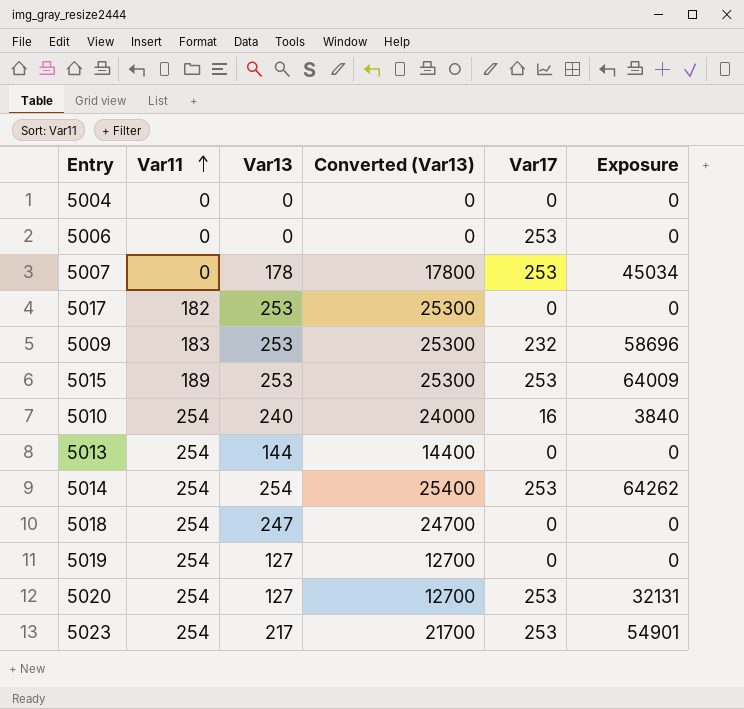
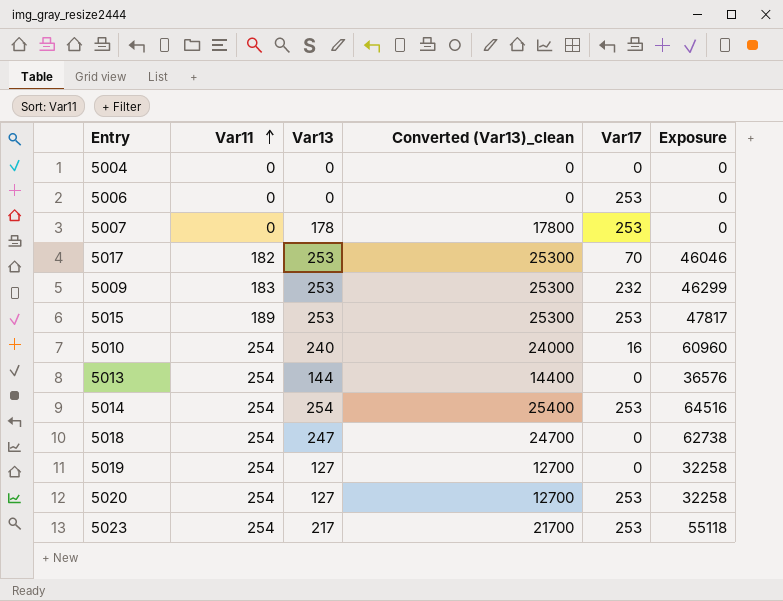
column name: Converted (Var13) -> Converted (Var13)_clean
column Exposure | formula: [Var13] * [Var17] -> [Var11] * [Var13]
5017 | Var17: 0 -> 70

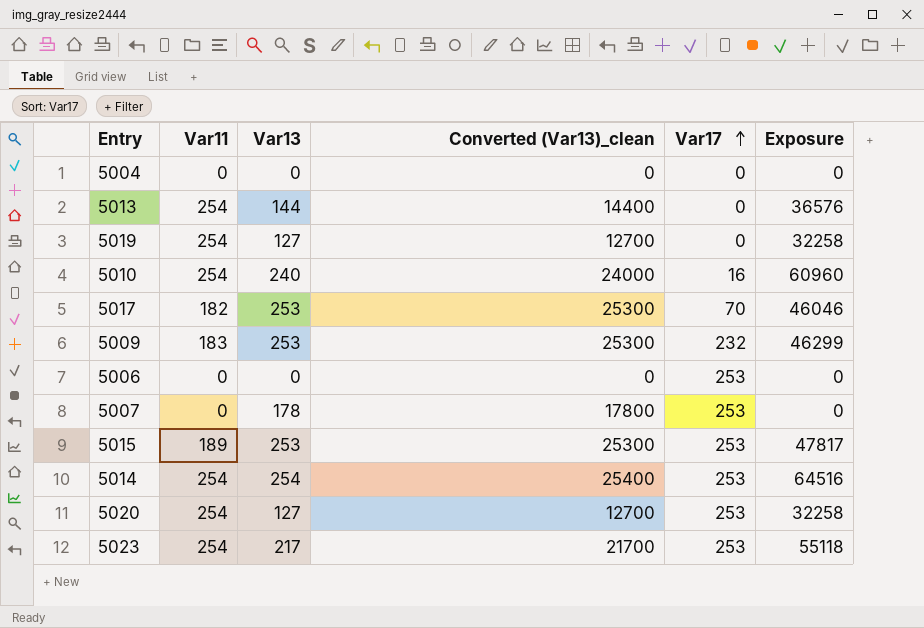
row order: Var11 ascending -> Var17 ascending
row 5018: 254 | 247 | 24700 | 0 | 62738 -> none

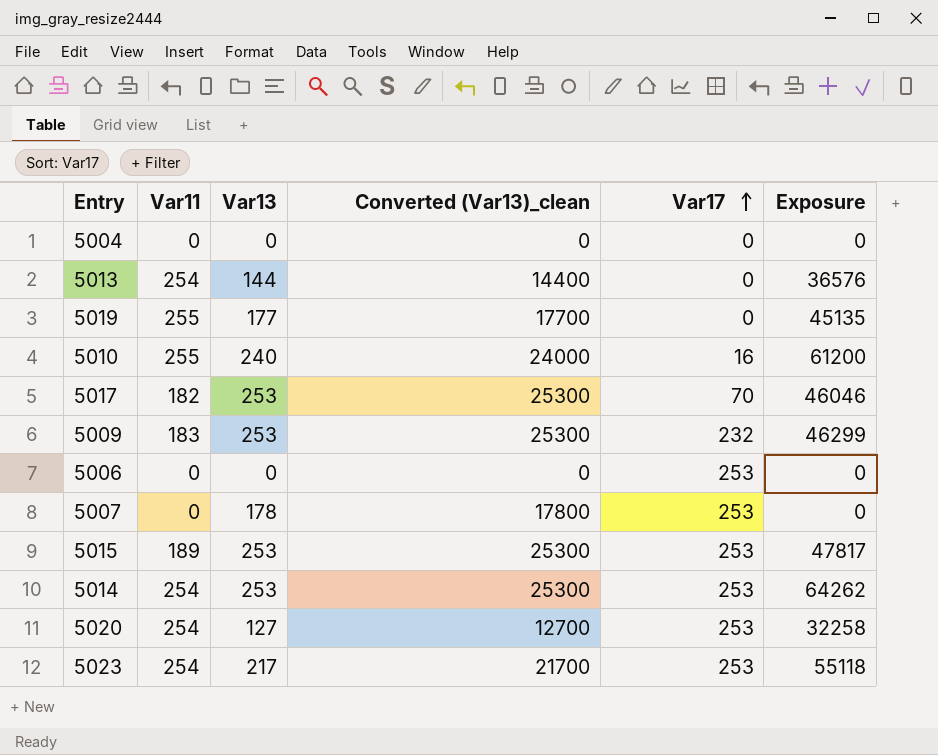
5019 | Var11: 254 -> 255
5019 | Var13: 127 -> 177
5019 | Converted (Var13)_clean: 12700 -> 17700
5019 | Exposure: 32258 -> 45135
5010 | Var11: 254 -> 255
5010 | Exposure: 60960 -> 61200
5014 | Var13: 254 -> 253
5014 | Converted (Var13)_clean: 25400 -> 25300
5014 | Exposure: 64516 -> 64262

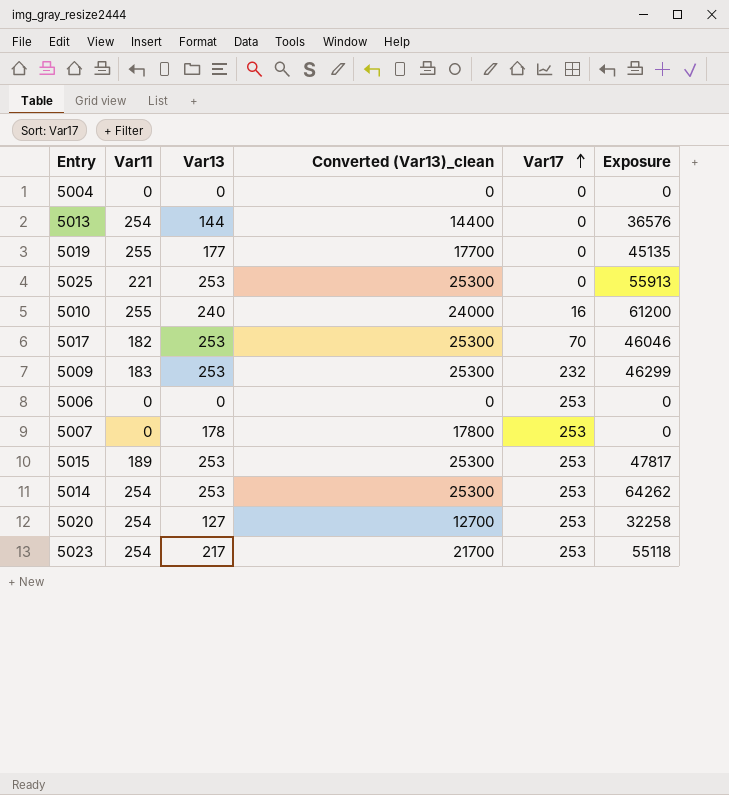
row 5025: none -> 221 | 253 | 25300 | 0 | 55913

